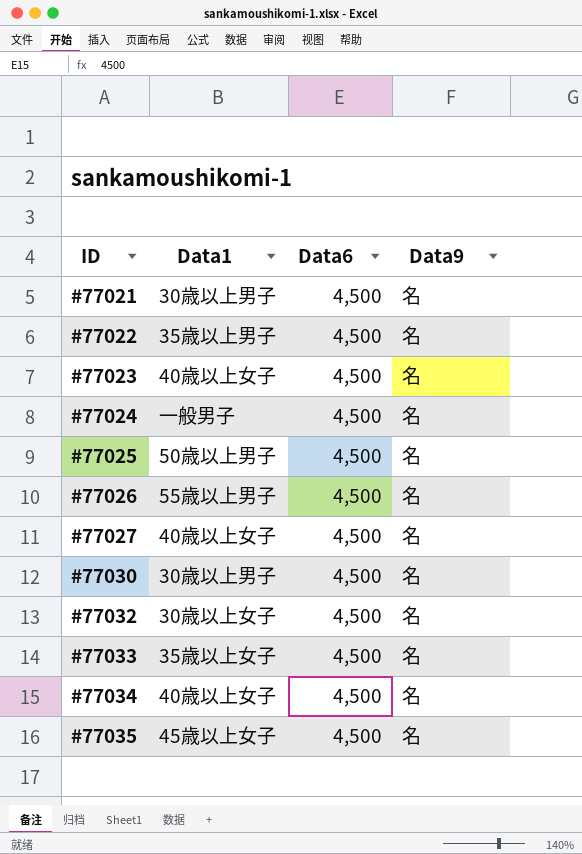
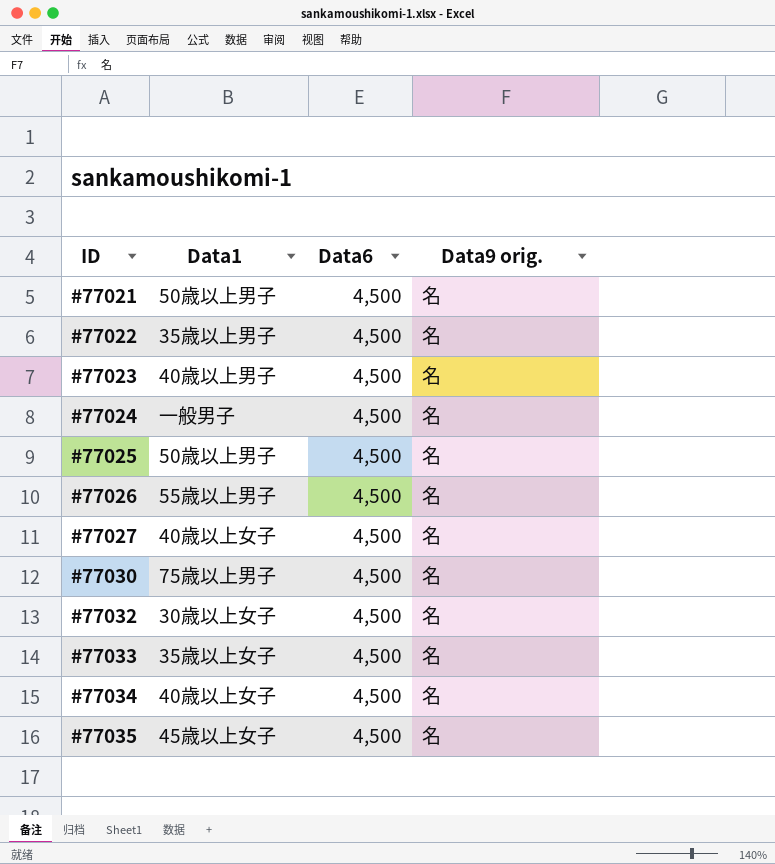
column name: Data9 -> Data9 orig.
#77021 | Data1: 30歳以上男子 -> 50歳以上男子
#77023 | Data1: 40歳以上女子 -> 40歳以上男子
#77030 | Data1: 30歳以上男子 -> 75歳以上男子

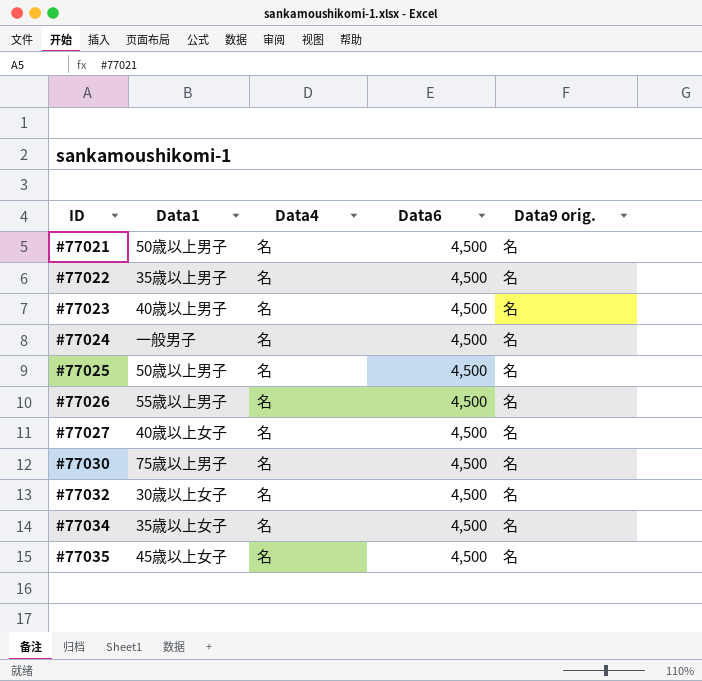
column Data4 | position: none -> 3
row #77033: 35歳以上女子 | 4,500 | 名 -> none
#77034 | Data1: 40歳以上女子 -> 35歳以上女子

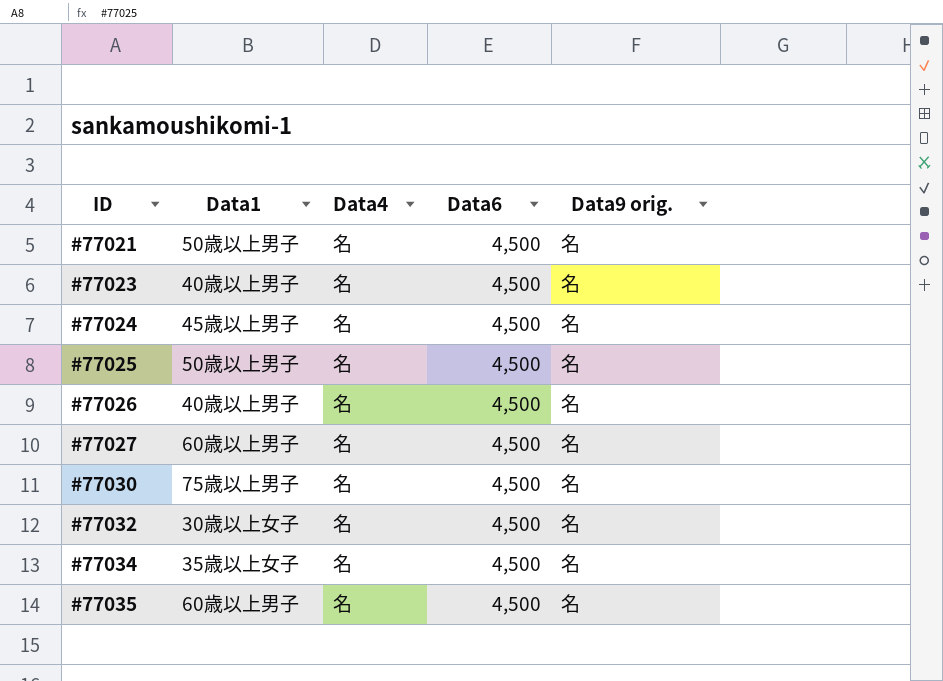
row #77022: 35歳以上男子 | 名 | 4,500 | 名 -> none
#77024 | Data1: 一般男子 -> 45歳以上男子
#77026 | Data1: 55歳以上男子 -> 40歳以上男子
#77027 | Data1: 40歳以上女子 -> 60歳以上男子
#77035 | Data1: 45歳以上女子 -> 60歳以上男子

